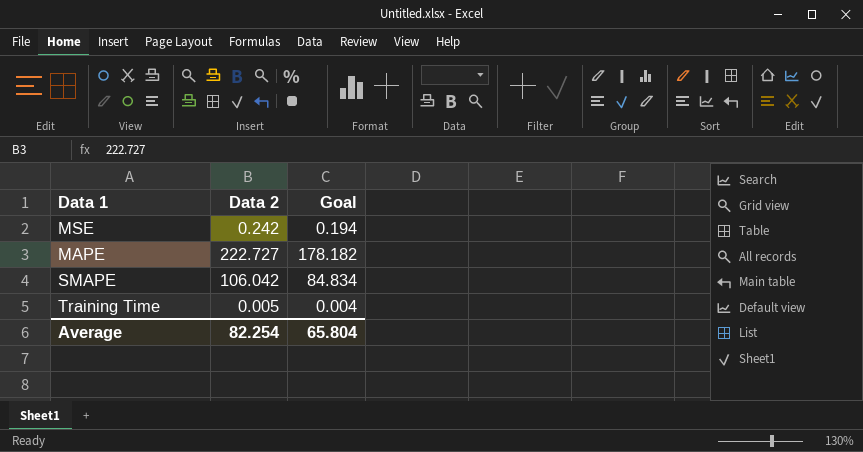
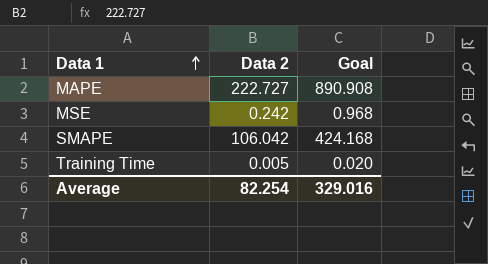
row order: none -> Data 1 ascending
column Goal | formula: [Data 2] * 0.8 -> [Data 2] * 4
Average | Goal: 65.804 -> 329.016

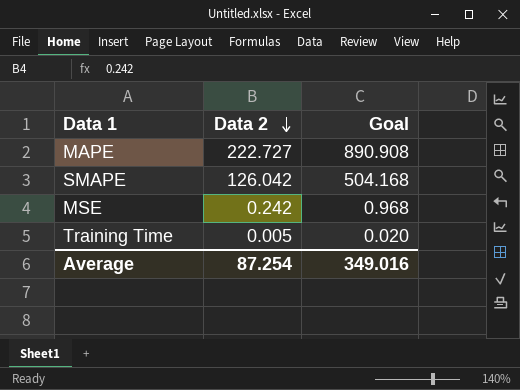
row order: Data 1 ascending -> Data 2 descending
SMAPE | Data 2: 106.042 -> 126.042
SMAPE | Goal: 424.168 -> 504.168
Average | Data 2: 82.254 -> 87.254
Average | Goal: 329.016 -> 349.016

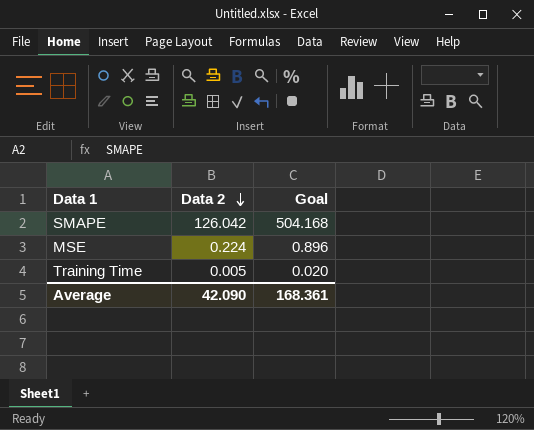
row MAPE: 222.727 | 890.908 -> none
MSE | Data 2: 0.242 -> 0.224
MSE | Goal: 0.968 -> 0.896
Average | Data 2: 87.254 -> 42.090
Average | Goal: 349.016 -> 168.361

